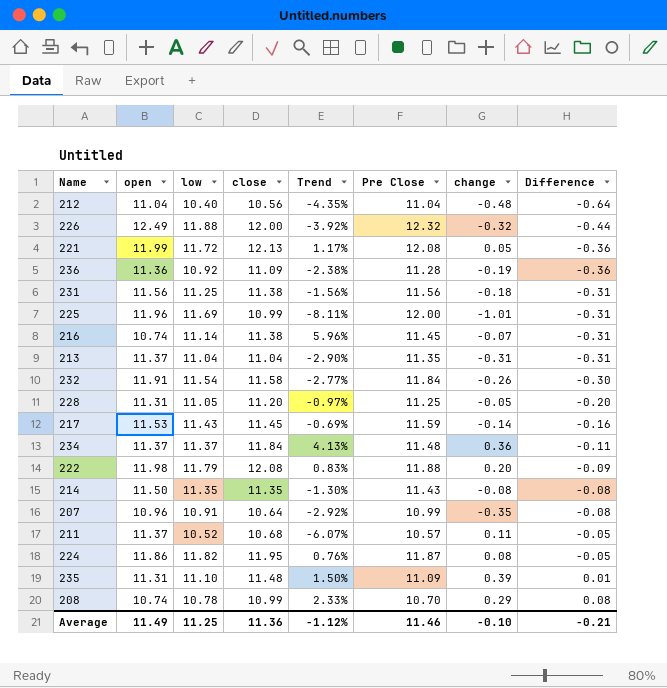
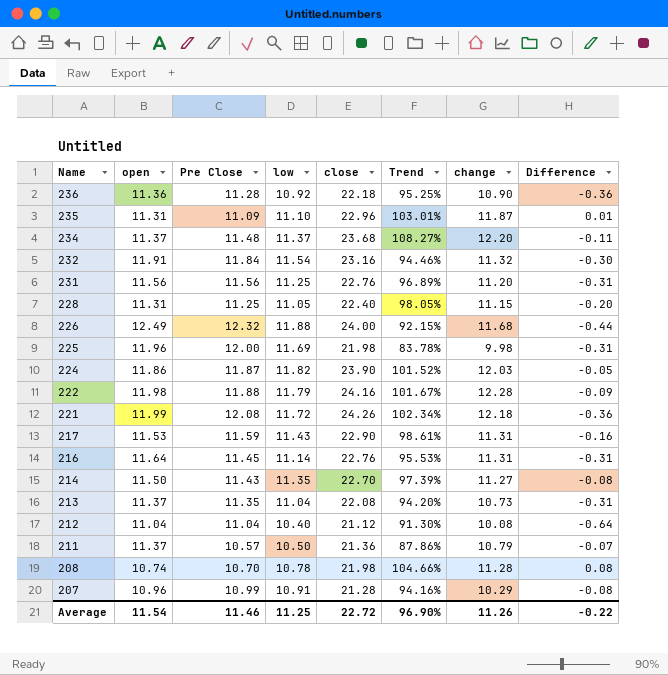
row order: Difference ascending -> Name descending
column Pre Close | position: 6 -> 3
236 | close: 11.09 -> 22.18
236 | Trend: -2.38% -> 95.25%
236 | change: -0.19 -> 10.90
235 | close: 11.48 -> 22.96
235 | Trend: 1.50% -> 103.01%
235 | change: 0.39 -> 11.87
234 | close: 11.84 -> 23.68
234 | Trend: 4.13% -> 108.27%
234 | change: 0.36 -> 12.20
232 | close: 11.58 -> 23.16
232 | Trend: -2.77% -> 94.46%
232 | change: -0.26 -> 11.32
231 | close: 11.38 -> 22.76
231 | Trend: -1.56% -> 96.89%
231 | change: -0.18 -> 11.20
228 | close: 11.20 -> 22.40
228 | Trend: -0.97% -> 98.05%
228 | change: -0.05 -> 11.15
226 | close: 12.00 -> 24.00
226 | Trend: -3.92% -> 92.15%
226 | change: -0.32 -> 11.68
225 | close: 10.99 -> 21.98
225 | Trend: -8.11% -> 83.78%
225 | change: -1.01 -> 9.98
224 | close: 11.95 -> 23.90
224 | Trend: 0.76% -> 101.52%
224 | change: 0.08 -> 12.03
222 | close: 12.08 -> 24.16
222 | Trend: 0.83% -> 101.67%
222 | change: 0.20 -> 12.28
221 | close: 12.13 -> 24.26
221 | Trend: 1.17% -> 102.34%
221 | change: 0.05 -> 12.18
217 | close: 11.45 -> 22.90
217 | Trend: -0.69% -> 98.61%
217 | change: -0.14 -> 11.31
216 | open: 10.74 -> 11.64
216 | close: 11.38 -> 22.76
216 | Trend: 5.96% -> 95.53%
216 | change: -0.07 -> 11.31
214 | close: 11.35 -> 22.70
214 | Trend: -1.30% -> 97.39%
214 | change: -0.08 -> 11.27
213 | close: 11.04 -> 22.08
213 | Trend: -2.90% -> 94.20%
213 | change: -0.31 -> 10.73
212 | close: 10.56 -> 21.12
212 | Trend: -4.35% -> 91.30%
212 | change: -0.48 -> 10.08
211 | low: 10.52 -> 10.50
211 | close: 10.68 -> 21.36
211 | Trend: -6.07% -> 87.86%
211 | change: 0.11 -> 10.79
211 | Difference: -0.05 -> -0.07
208 | close: 10.99 -> 21.98
208 | Trend: 2.33% -> 104.66%
208 | change: 0.29 -> 11.28
207 | close: 10.64 -> 21.28
207 | Trend: -2.92% -> 94.16%
207 | change: -0.35 -> 10.29
Average | open: 11.49 -> 11.54
Average | close: 11.36 -> 22.72
Average | Trend: -1.12% -> 96.90%
Average | change: -0.10 -> 11.26
Average | Difference: -0.21 -> -0.22

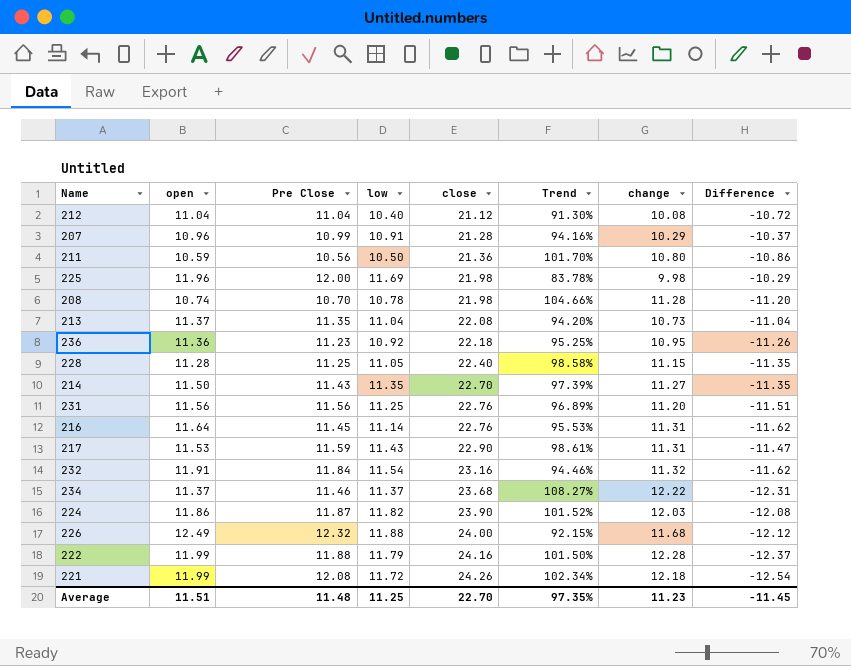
row order: Name descending -> close ascending
column Difference | formula: [low] - [Pre Close] -> [low] - [close]
row 235: 11.31 | 11.09 | 11.10 | 22.96 | 103.01% | 11.87 | 0.01 -> none
211 | open: 11.37 -> 10.59
211 | Pre Close: 10.57 -> 10.56
211 | Trend: 87.86% -> 101.70%
211 | change: 10.79 -> 10.80
236 | Pre Close: 11.28 -> 11.23
236 | change: 10.90 -> 10.95
228 | open: 11.31 -> 11.28
228 | Trend: 98.05% -> 98.58%
234 | Pre Close: 11.48 -> 11.46
234 | change: 12.20 -> 12.22
222 | open: 11.98 -> 11.99
222 | Trend: 101.67% -> 101.50%
Average | open: 11.54 -> 11.51
Average | Pre Close: 11.46 -> 11.48
Average | close: 22.72 -> 22.70
Average | Trend: 96.90% -> 97.35%
Average | change: 11.26 -> 11.23
Average | Difference: -0.22 -> -11.45

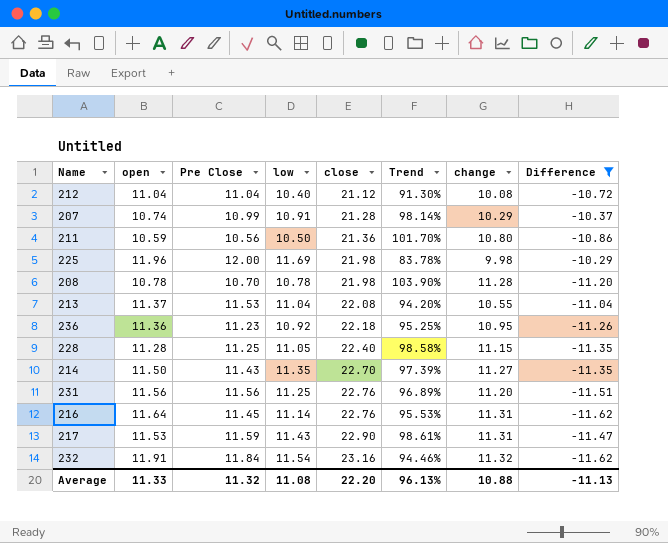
filter: none -> Difference >= -11.62
207 | open: 10.96 -> 10.74
207 | Trend: 94.16% -> 98.14%
208 | open: 10.74 -> 10.78
208 | Trend: 104.66% -> 103.90%
213 | Pre Close: 11.35 -> 11.53
213 | change: 10.73 -> 10.55
Average | open: 11.51 -> 11.33
Average | Pre Close: 11.48 -> 11.32
Average | low: 11.25 -> 11.08
Average | close: 22.70 -> 22.20
Average | Trend: 97.35% -> 96.13%
Average | change: 11.23 -> 10.88
Average | Difference: -11.45 -> -11.13

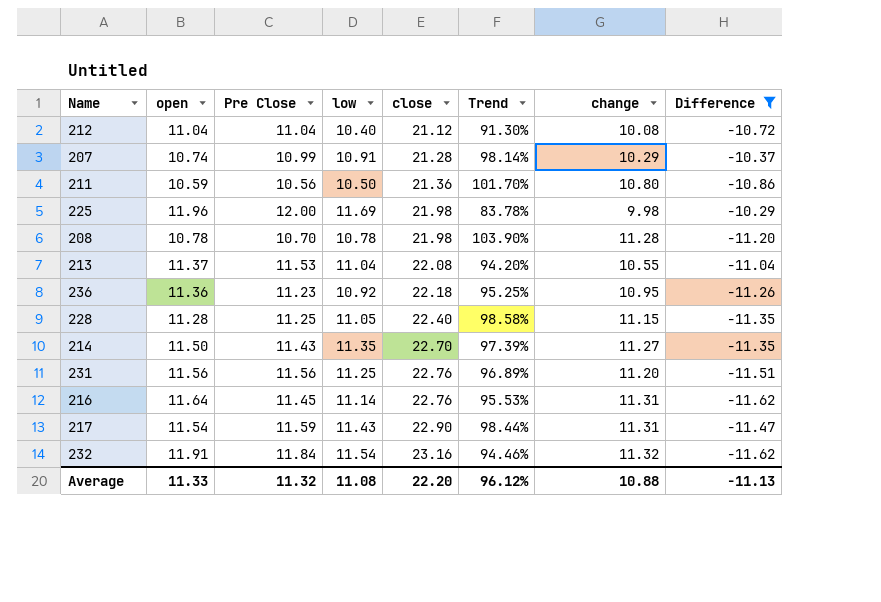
217 | open: 11.53 -> 11.54
217 | Trend: 98.61% -> 98.44%
Average | Trend: 96.13% -> 96.12%

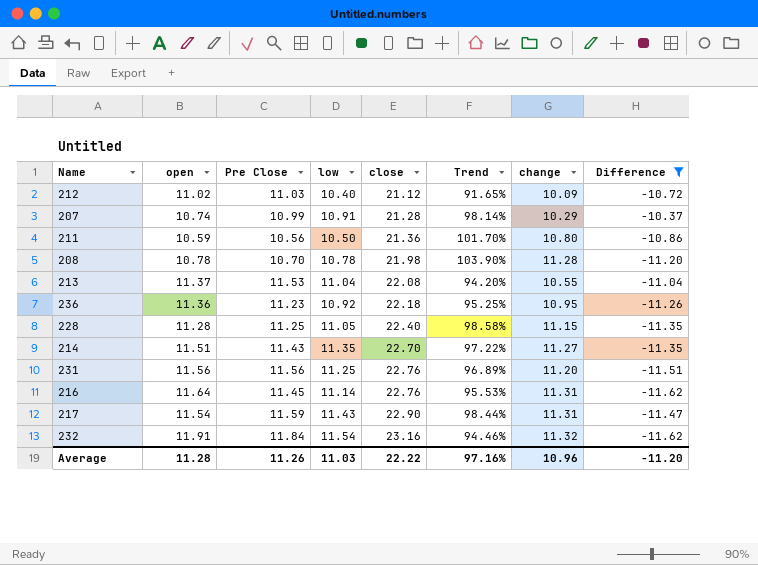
row 225: 11.96 | 12.00 | 11.69 | 21.98 | 83.78% | 9.98 | -10.29 -> none
212 | open: 11.04 -> 11.02
212 | Pre Close: 11.04 -> 11.03
212 | Trend: 91.30% -> 91.65%
212 | change: 10.08 -> 10.09
214 | open: 11.50 -> 11.51
214 | Trend: 97.39% -> 97.22%
Average | open: 11.33 -> 11.28
Average | Pre Close: 11.32 -> 11.26
Average | low: 11.08 -> 11.03
Average | close: 22.20 -> 22.22
Average | Trend: 96.12% -> 97.16%
Average | change: 10.88 -> 10.96
Average | Difference: -11.13 -> -11.20

